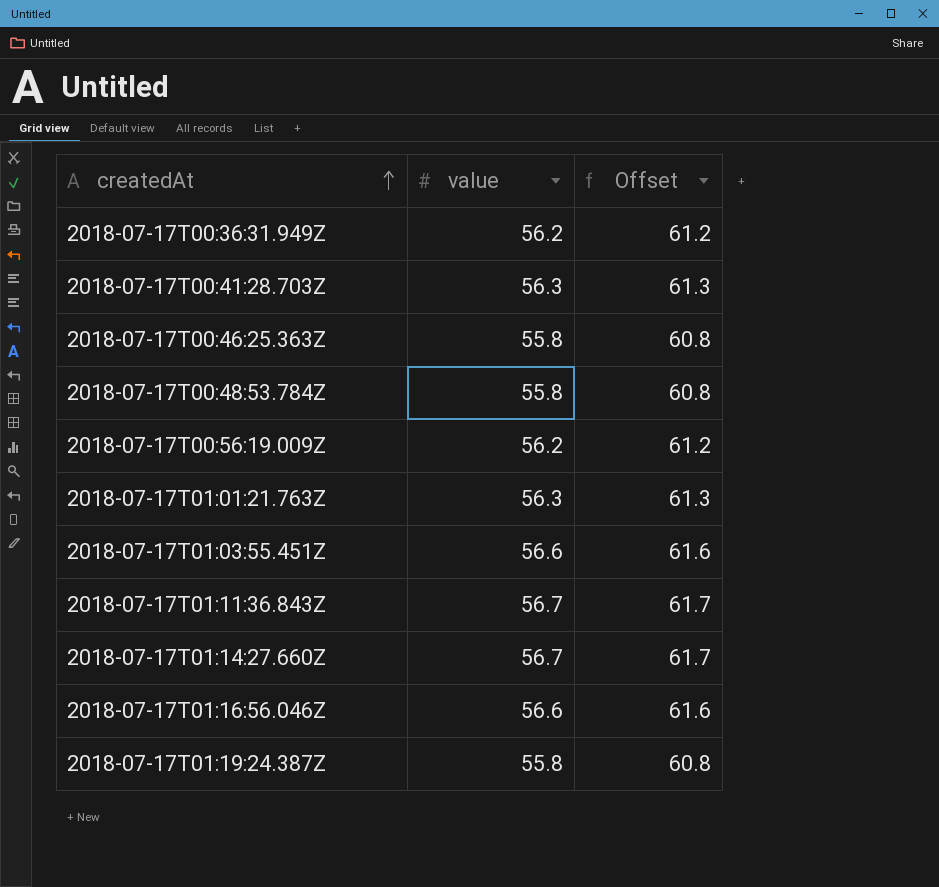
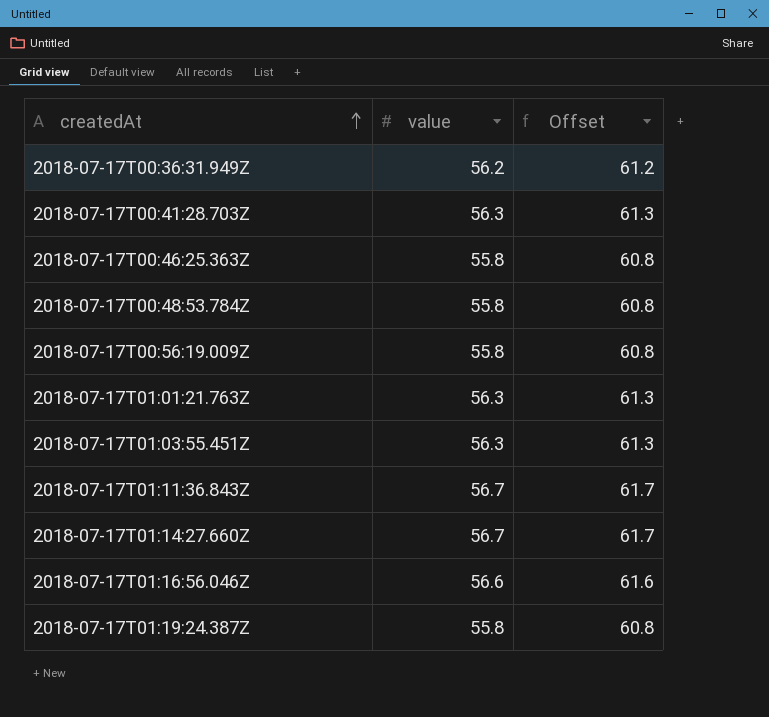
2018-07-17T00:56:19.009Z | value: 56.2 -> 55.8
2018-07-17T00:56:19.009Z | Offset: 61.2 -> 60.8
2018-07-17T01:03:55.451Z | value: 56.6 -> 56.3
2018-07-17T01:03:55.451Z | Offset: 61.6 -> 61.3

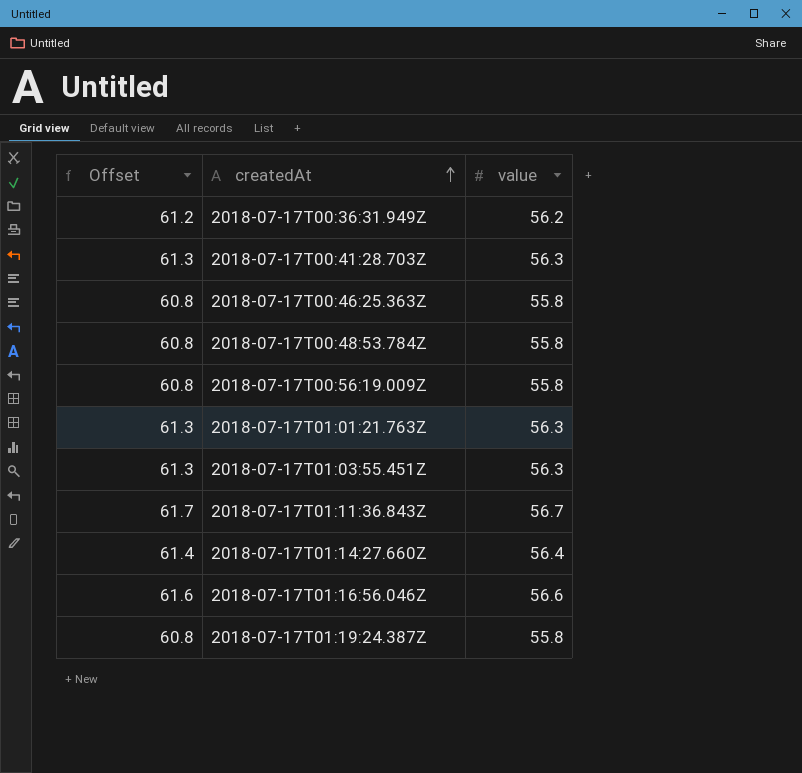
column Offset | position: 3 -> 1
2018-07-17T01:14:27.660Z | Offset: 61.7 -> 61.4
2018-07-17T01:14:27.660Z | value: 56.7 -> 56.4

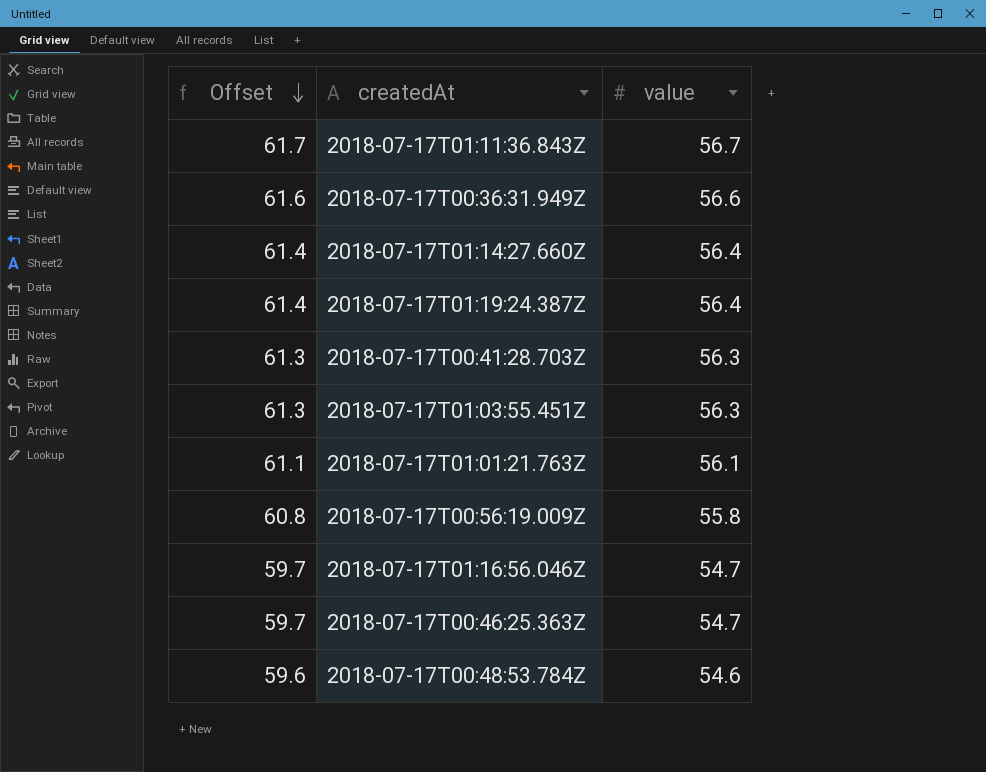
row order: createdAt ascending -> Offset descending
2018-07-17T00:36:31.949Z | Offset: 61.2 -> 61.6
2018-07-17T00:36:31.949Z | value: 56.2 -> 56.6
2018-07-17T01:19:24.387Z | Offset: 60.8 -> 61.4
2018-07-17T01:19:24.387Z | value: 55.8 -> 56.4
2018-07-17T01:01:21.763Z | Offset: 61.3 -> 61.1
2018-07-17T01:01:21.763Z | value: 56.3 -> 56.1
2018-07-17T01:16:56.046Z | Offset: 61.6 -> 59.7
2018-07-17T01:16:56.046Z | value: 56.6 -> 54.7
2018-07-17T00:46:25.363Z | Offset: 60.8 -> 59.7
2018-07-17T00:46:25.363Z | value: 55.8 -> 54.7
2018-07-17T00:48:53.784Z | Offset: 60.8 -> 59.6
2018-07-17T00:48:53.784Z | value: 55.8 -> 54.6

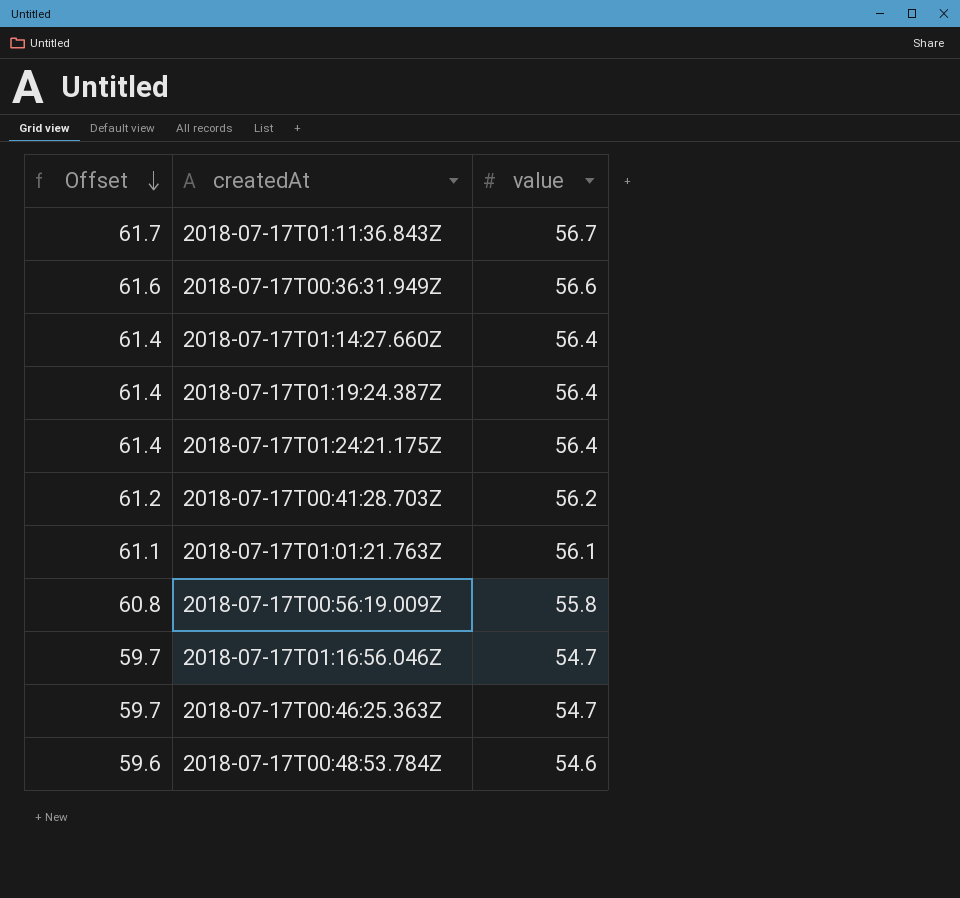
row 2018-07-17T01:03:55.451Z: 61.3 | 56.3 -> none
row 2018-07-17T01:24:21.175Z: none -> 61.4 | 56.4
2018-07-17T00:41:28.703Z | Offset: 61.3 -> 61.2
2018-07-17T00:41:28.703Z | value: 56.3 -> 56.2

